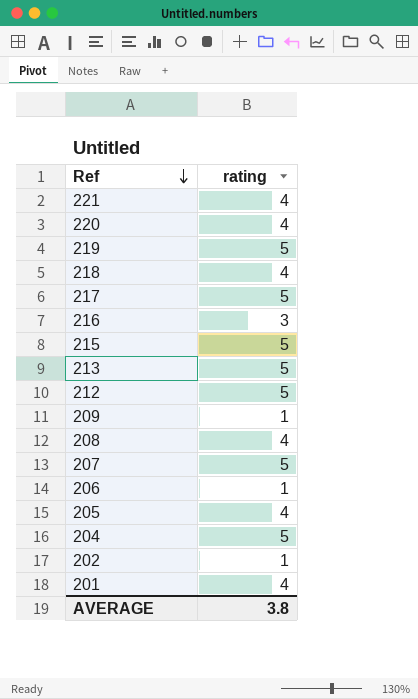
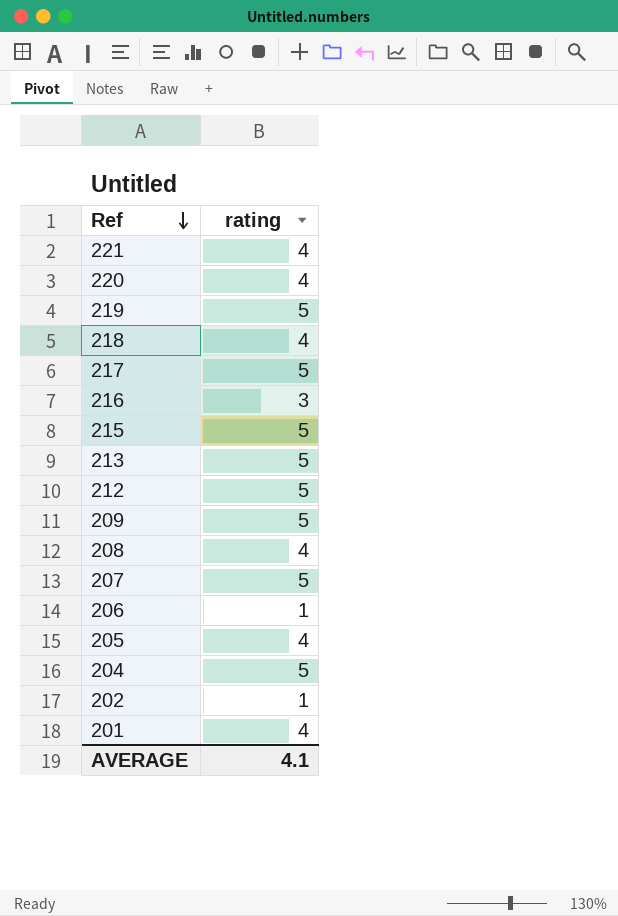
209 | rating: 1 -> 5
AVERAGE | rating: 3.8 -> 4.1

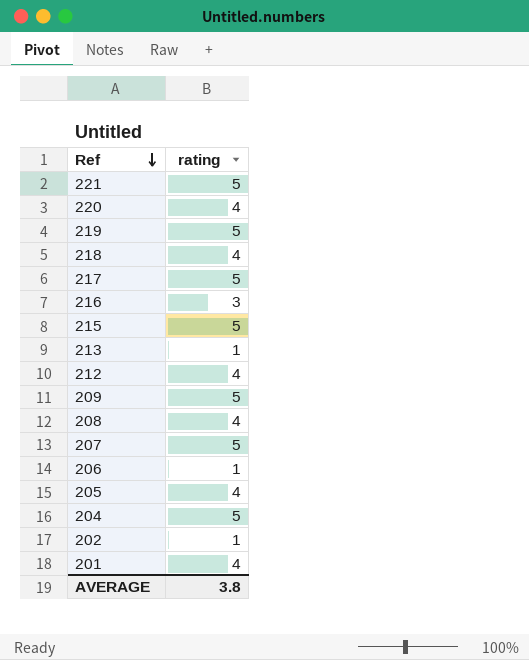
221 | rating: 4 -> 5
213 | rating: 5 -> 1
212 | rating: 5 -> 4
AVERAGE | rating: 4.1 -> 3.8

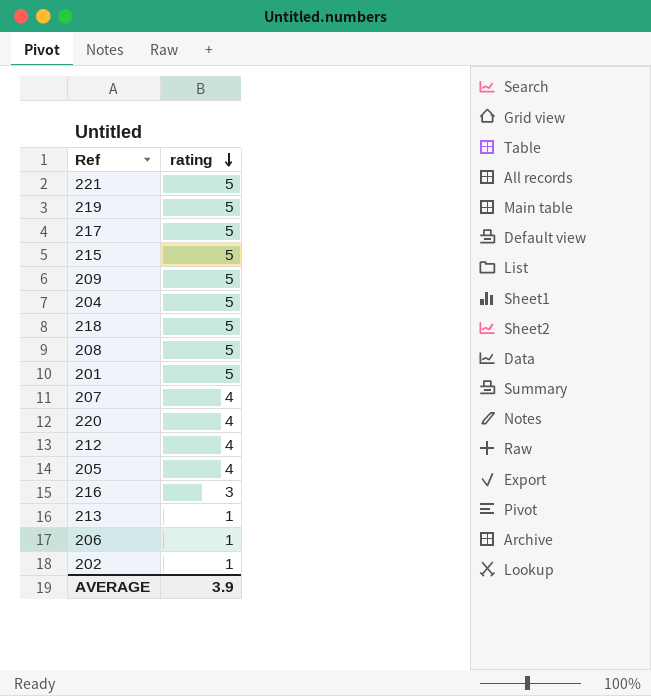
row order: Ref descending -> rating descending
218 | rating: 4 -> 5
208 | rating: 4 -> 5
201 | rating: 4 -> 5
207 | rating: 5 -> 4
AVERAGE | rating: 3.8 -> 3.9

